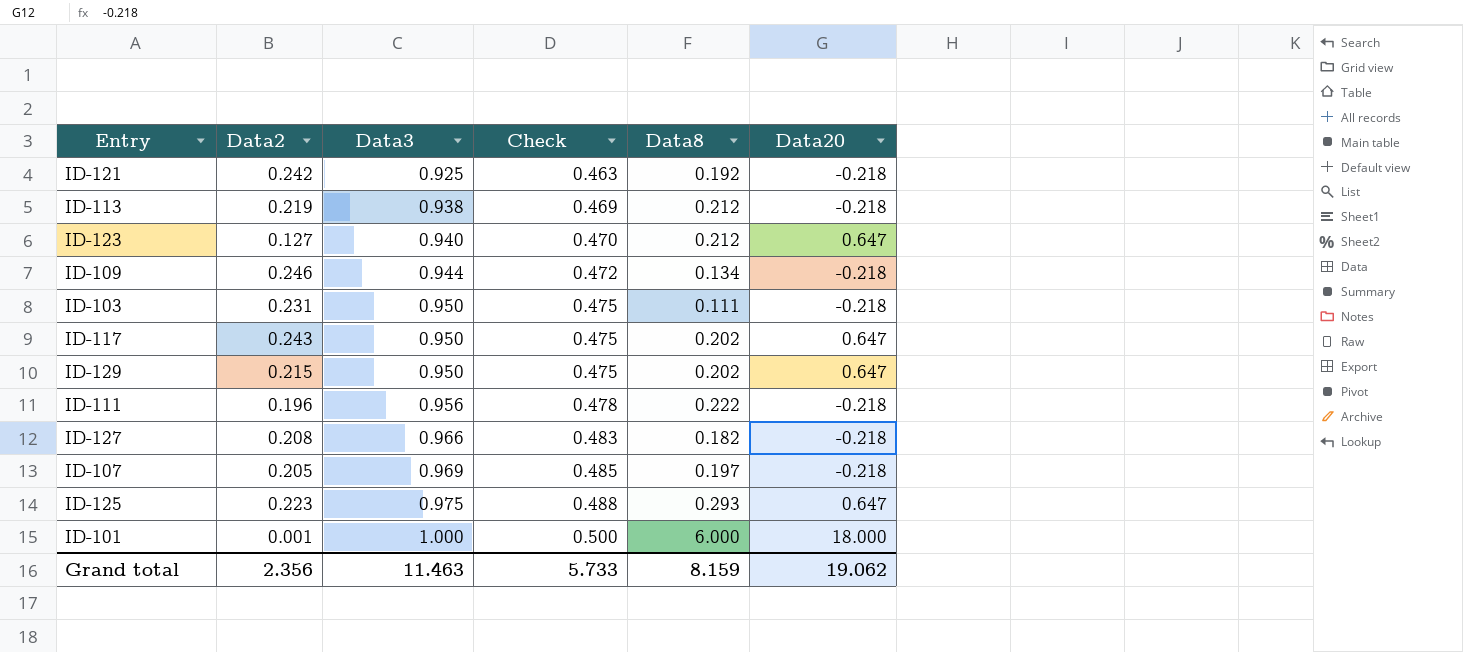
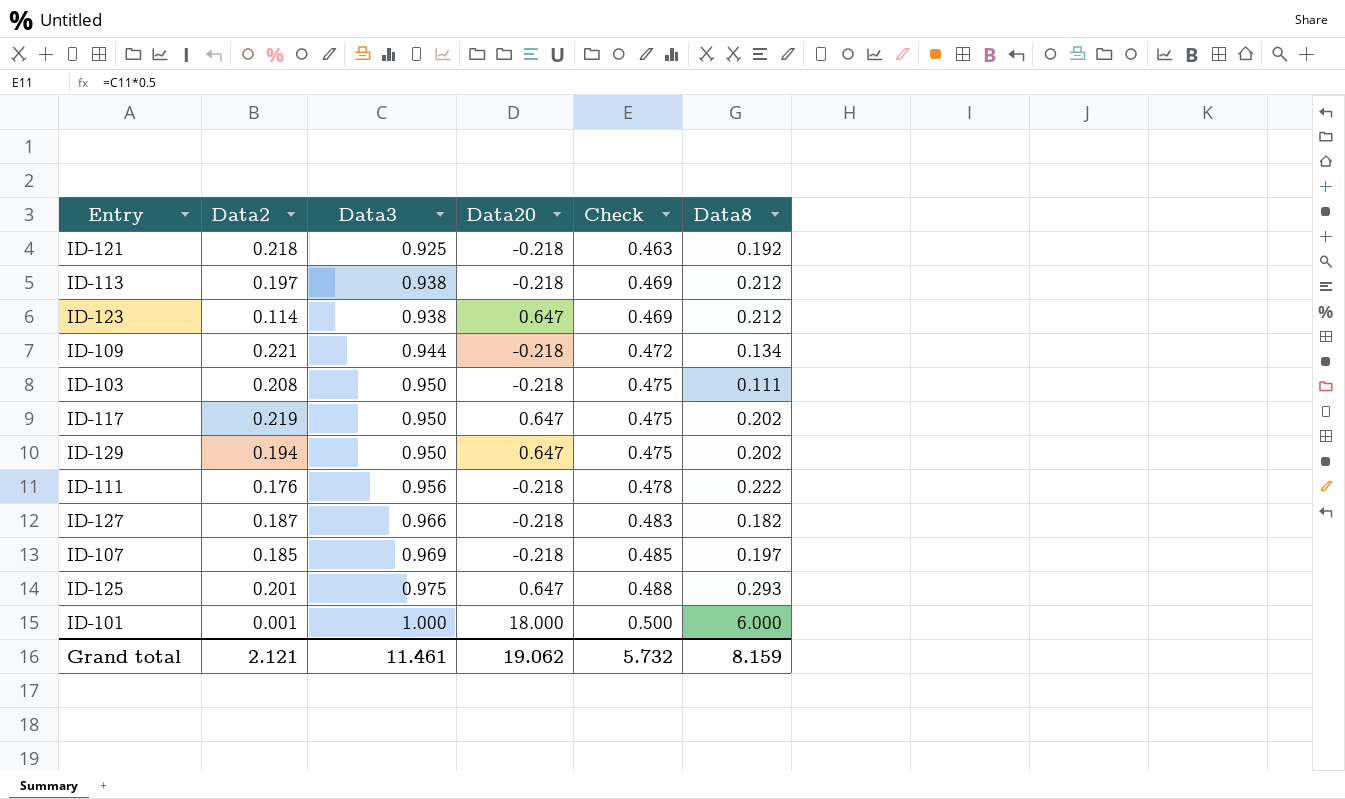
column Data20 | position: 6 -> 4
ID-121 | Data2: 0.242 -> 0.218
ID-113 | Data2: 0.219 -> 0.197
ID-123 | Data2: 0.127 -> 0.114
ID-123 | Data3: 0.940 -> 0.938
ID-123 | Check: 0.470 -> 0.469
ID-109 | Data2: 0.246 -> 0.221
ID-103 | Data2: 0.231 -> 0.208
ID-117 | Data2: 0.243 -> 0.219
ID-129 | Data2: 0.215 -> 0.194
ID-111 | Data2: 0.196 -> 0.176
ID-127 | Data2: 0.208 -> 0.187
ID-107 | Data2: 0.205 -> 0.185
ID-125 | Data2: 0.223 -> 0.201
Grand total | Data2: 2.356 -> 2.121
Grand total | Data3: 11.463 -> 11.461
Grand total | Check: 5.733 -> 5.732

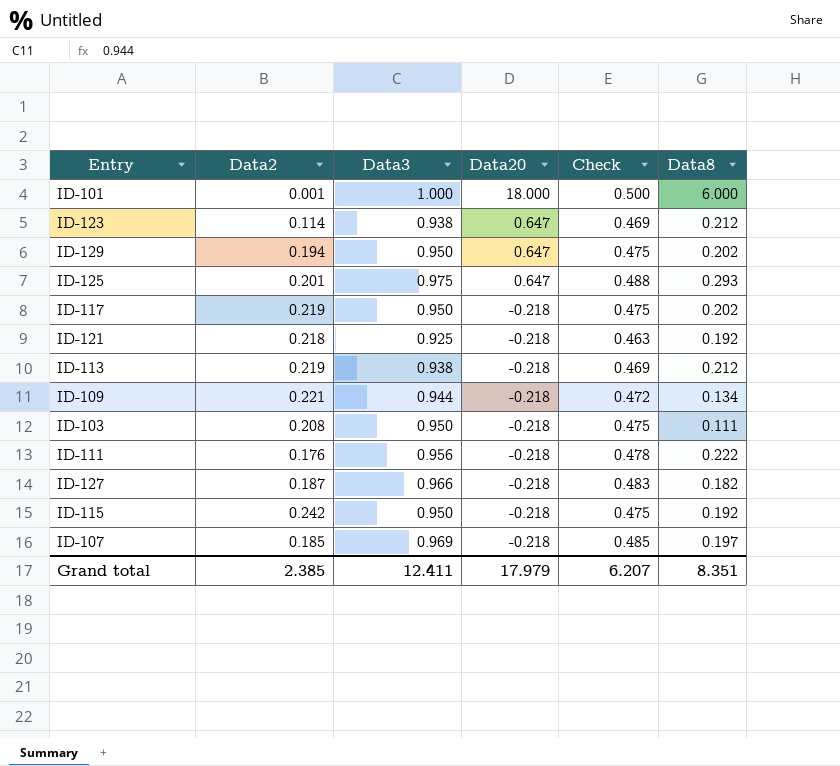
row order: Data3 ascending -> Data20 descending
ID-117 | Data20: 0.647 -> -0.218
ID-113 | Data2: 0.197 -> 0.219
row ID-115: none -> 0.242 | 0.950 | -0.218 | 0.475 | 0.192
Grand total | Data2: 2.121 -> 2.385
Grand total | Data3: 11.461 -> 12.411
Grand total | Data20: 19.062 -> 17.979
Grand total | Check: 5.732 -> 6.207
Grand total | Data8: 8.159 -> 8.351

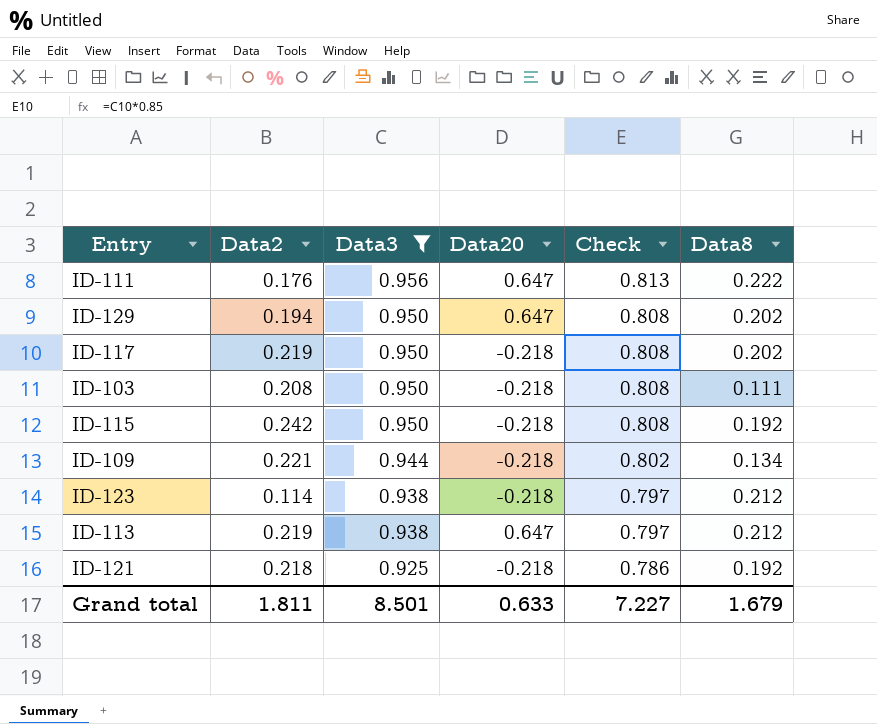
filter: none -> Data3 <= 0.956
row order: Data20 descending -> Data3 descending
column Check | formula: [Data3] * 0.5 -> [Data3] * 0.85
ID-111 | Data20: -0.218 -> 0.647
ID-123 | Data20: 0.647 -> -0.218
ID-113 | Data20: -0.218 -> 0.647
Grand total | Data2: 2.385 -> 1.811
Grand total | Data3: 12.411 -> 8.501
Grand total | Data20: 17.979 -> 0.633
Grand total | Check: 6.207 -> 7.227
Grand total | Data8: 8.351 -> 1.679

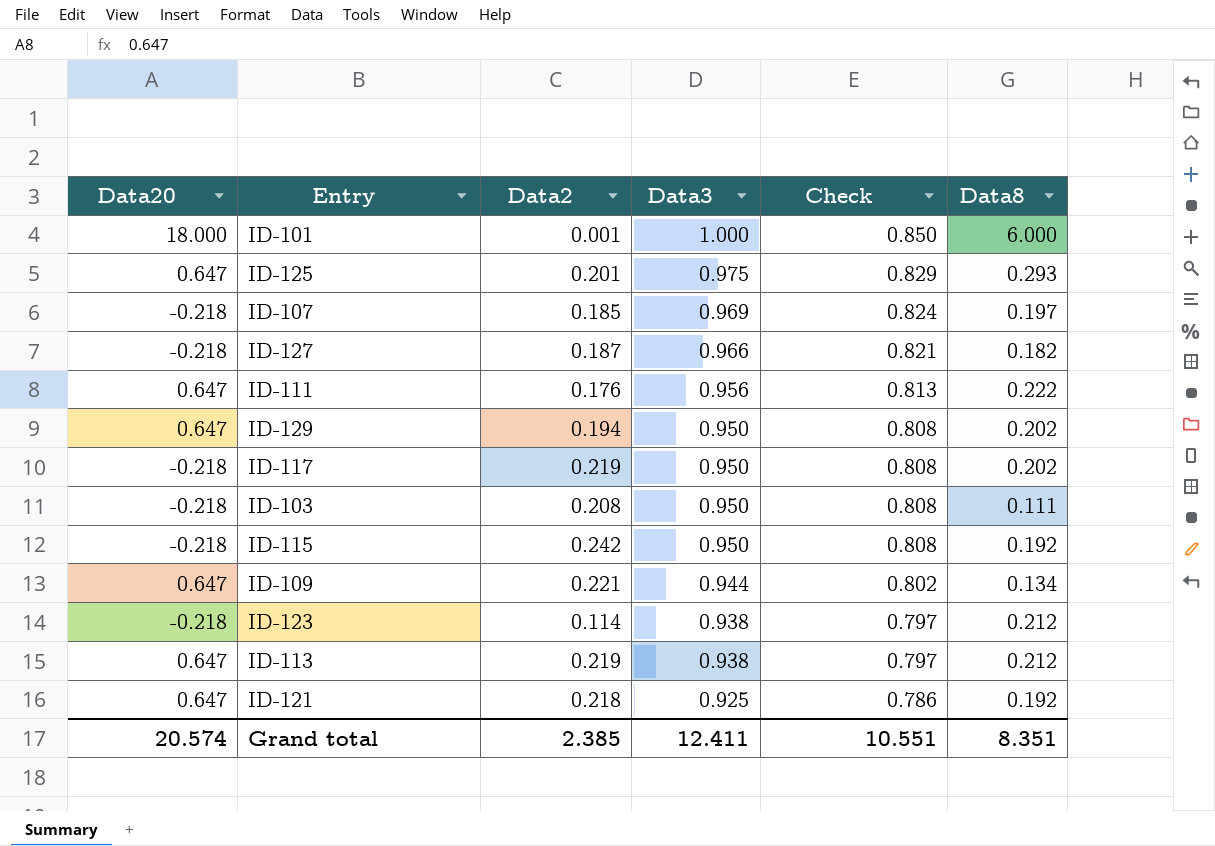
filter: Data3 <= 0.956 -> none
column Data20 | position: 4 -> 1
ID-109 | Data20: -0.218 -> 0.647
ID-121 | Data20: -0.218 -> 0.647
Grand total | Data20: 0.633 -> 20.574
Grand total | Data2: 1.811 -> 2.385
Grand total | Data3: 8.501 -> 12.411
Grand total | Check: 7.227 -> 10.551
Grand total | Data8: 1.679 -> 8.351

